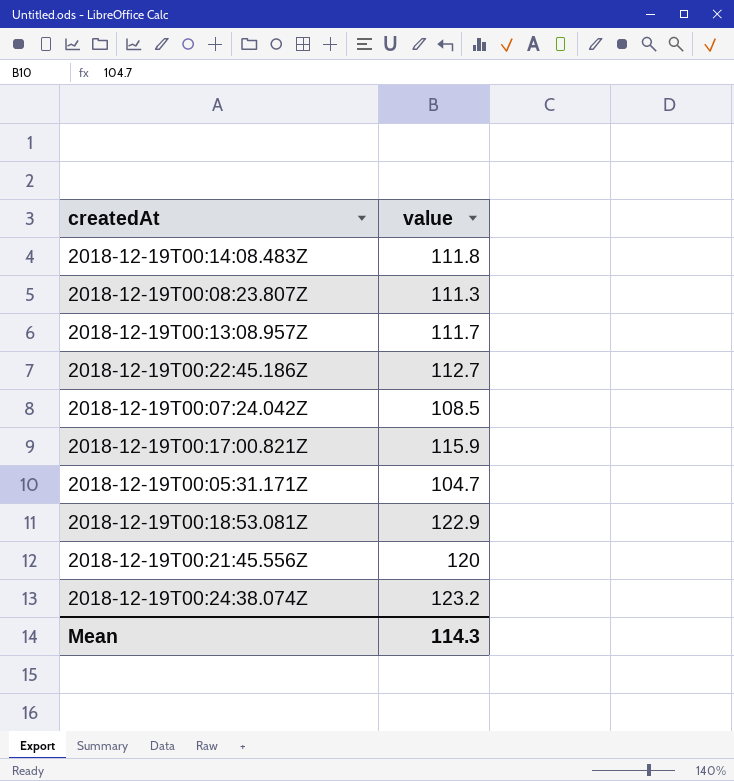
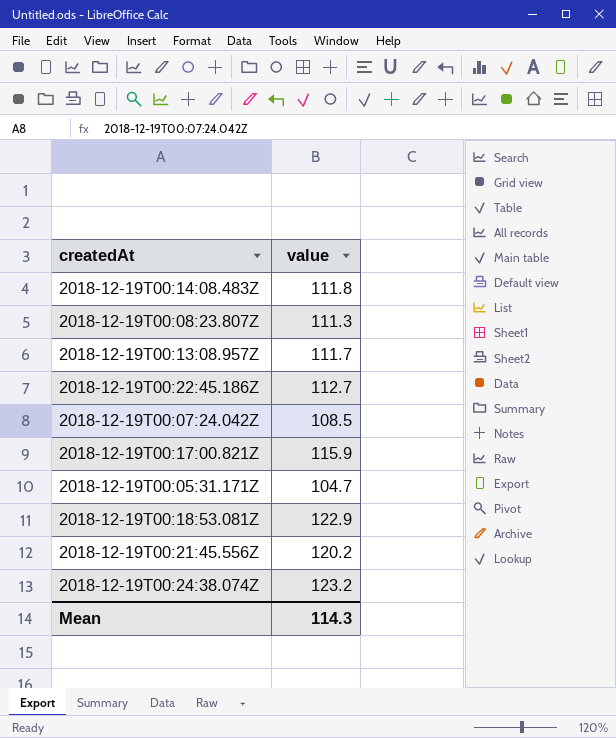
2018-12-19T00:21:45.556Z | value: 120 -> 120.2

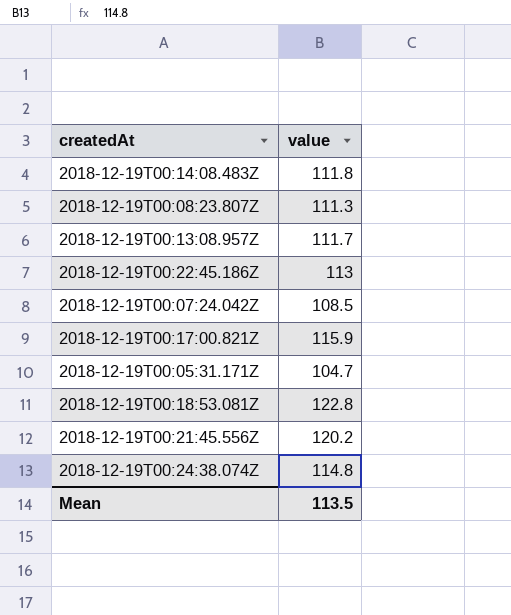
2018-12-19T00:22:45.186Z | value: 112.7 -> 113
2018-12-19T00:18:53.081Z | value: 122.9 -> 122.8
2018-12-19T00:24:38.074Z | value: 123.2 -> 114.8
Mean | value: 114.3 -> 113.5

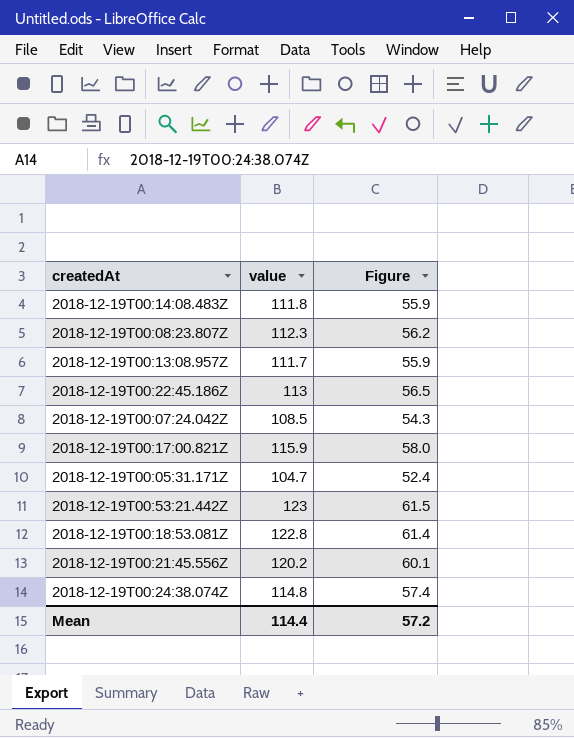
column Figure | formula: none -> [value] * 0.5
2018-12-19T00:08:23.807Z | value: 111.3 -> 112.3
row 2018-12-19T00:53:21.442Z: none -> 123 | 61.5
Mean | value: 113.5 -> 114.4

